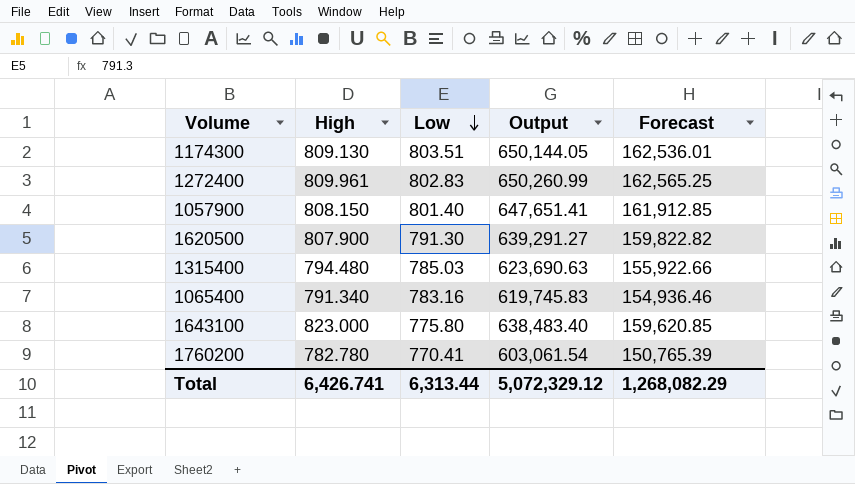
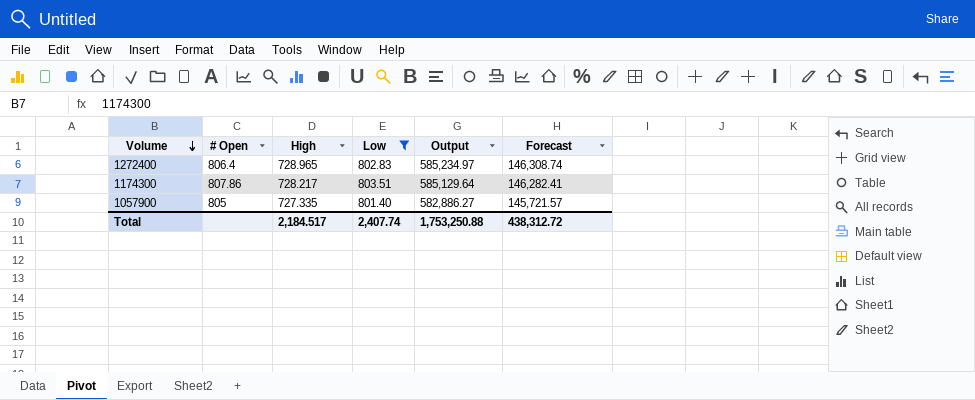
filter: none -> Low >= 801.40
row order: Low descending -> Volume descending
column # Open | position: none -> 2
1272400 | High: 809.961 -> 728.965
1272400 | Output: 650,260.99 -> 585,234.97
1272400 | Forecast: 162,565.25 -> 146,308.74
1174300 | High: 809.130 -> 728.217
1174300 | Output: 650,144.05 -> 585,129.64
1174300 | Forecast: 162,536.01 -> 146,282.41
1057900 | High: 808.150 -> 727.335
1057900 | Output: 647,651.41 -> 582,886.27
1057900 | Forecast: 161,912.85 -> 145,721.57
Total | High: 6,426.741 -> 2,184.517
Total | Low: 6,313.44 -> 2,407.74
Total | Output: 5,072,329.12 -> 1,753,250.88
Total | Forecast: 1,268,082.29 -> 438,312.72

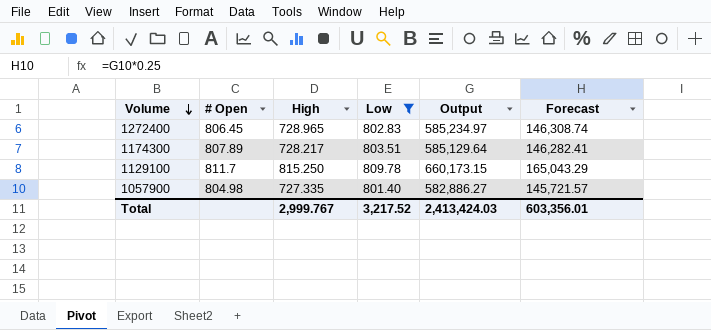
1272400 | # Open: 806.4 -> 806.45
1174300 | # Open: 807.86 -> 807.89
row 1129100: none -> 811.7 | 815.250 | 809.78 | 660,173.15 | 165,043.29
1057900 | # Open: 805 -> 804.98
Total | High: 2,184.517 -> 2,999.767
Total | Low: 2,407.74 -> 3,217.52
Total | Output: 1,753,250.88 -> 2,413,424.03
Total | Forecast: 438,312.72 -> 603,356.01

